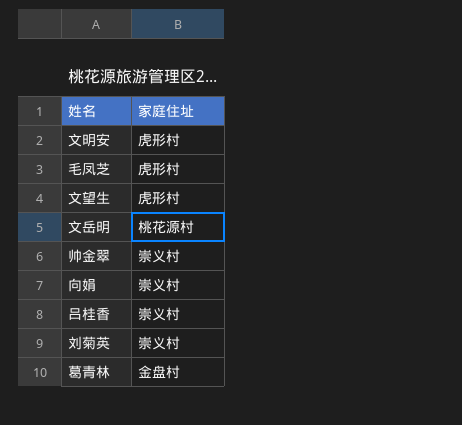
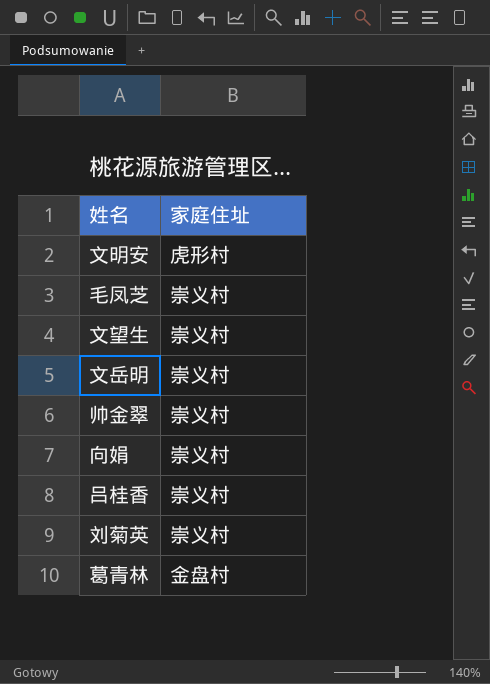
毛凤芝 | 家庭住址: 虎形村 -> 崇义村
文望生 | 家庭住址: 虎形村 -> 崇义村
文岳明 | 家庭住址: 桃花源村 -> 崇义村

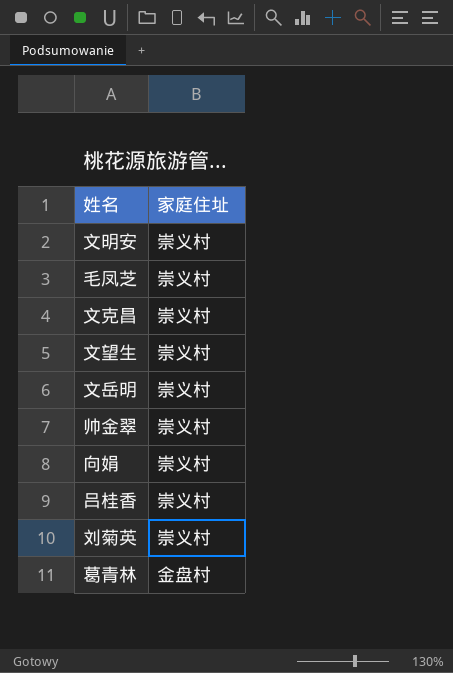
文明安 | 家庭住址: 虎形村 -> 崇义村
row 文克昌: none -> 崇义村

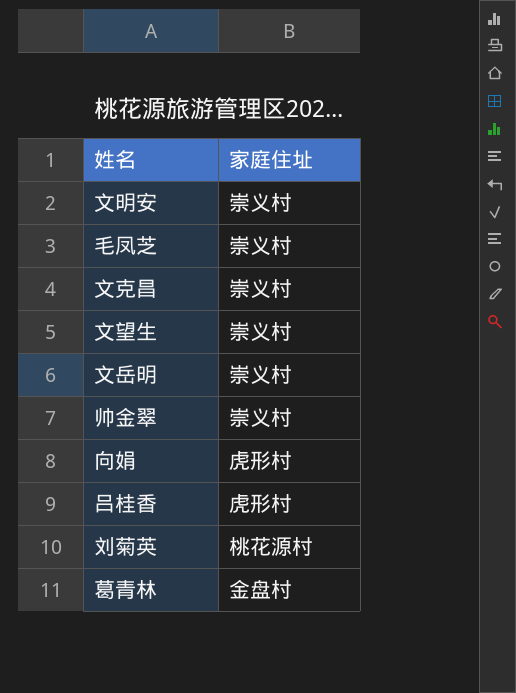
向娟 | 家庭住址: 崇义村 -> 虎形村
吕桂香 | 家庭住址: 崇义村 -> 虎形村
刘菊英 | 家庭住址: 崇义村 -> 桃花源村

